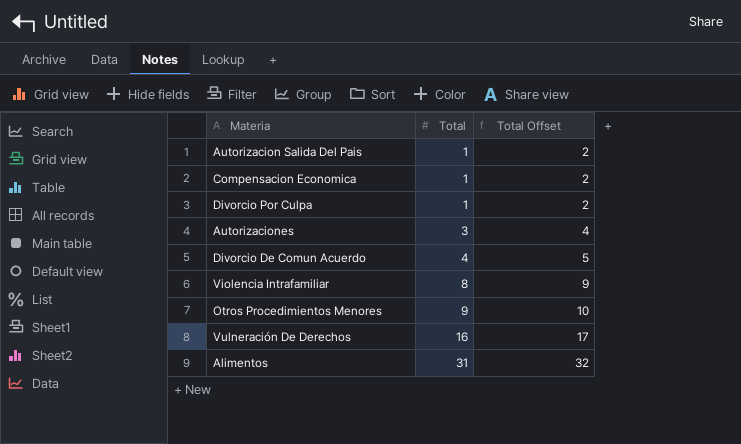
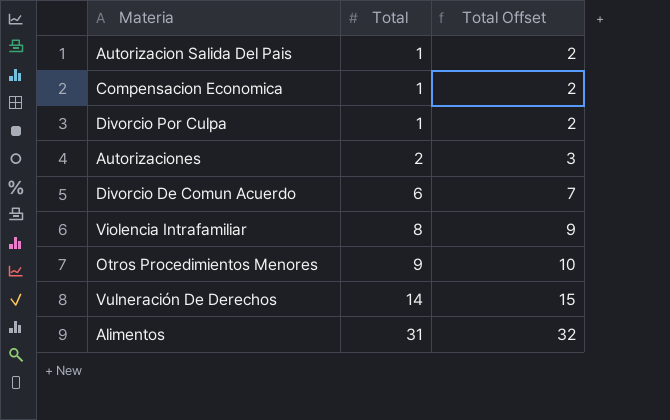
Autorizaciones | Total: 3 -> 2
Autorizaciones | Total Offset: 4 -> 3
Divorcio De Comun Acuerdo | Total: 4 -> 6
Divorcio De Comun Acuerdo | Total Offset: 5 -> 7
Vulneración De Derechos | Total: 16 -> 14
Vulneración De Derechos | Total Offset: 17 -> 15

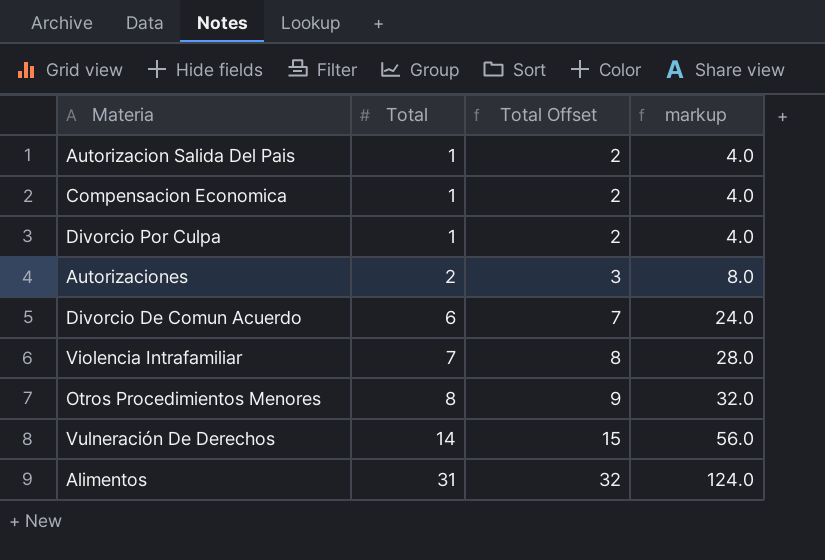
column markup | formula: none -> [Total] * 4
Violencia Intrafamiliar | Total: 8 -> 7
Violencia Intrafamiliar | Total Offset: 9 -> 8
Otros Procedimientos Menores | Total: 9 -> 8
Otros Procedimientos Menores | Total Offset: 10 -> 9

